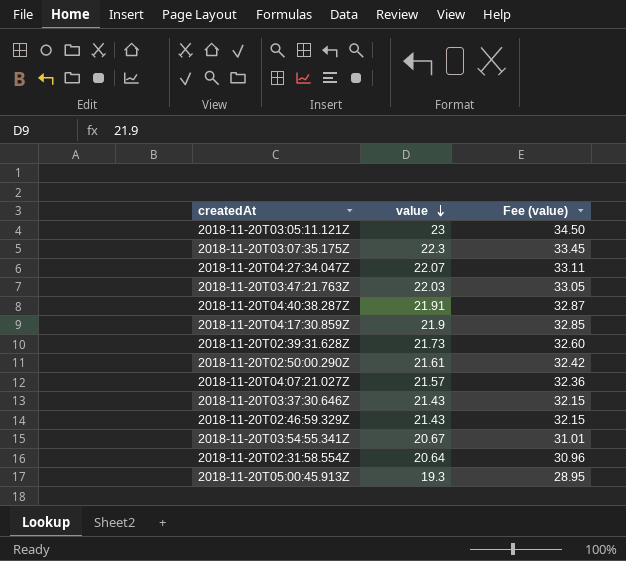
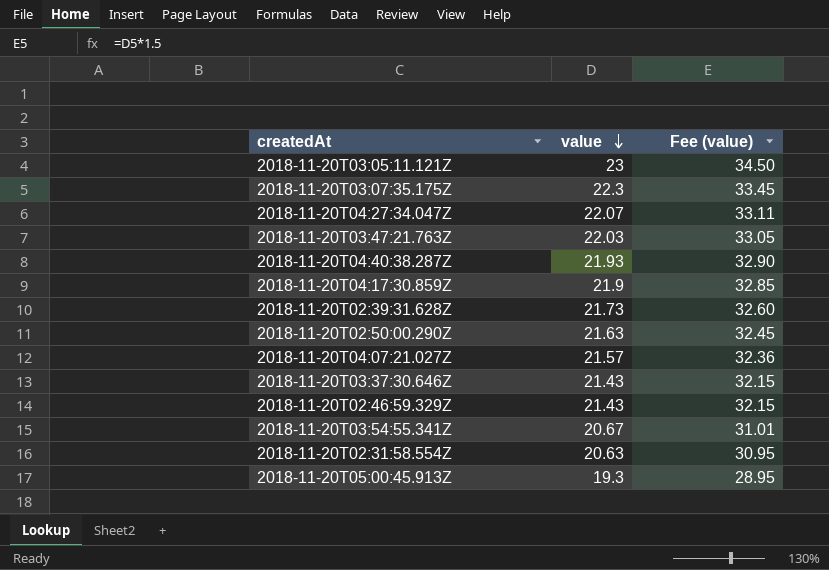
2018-11-20T04:40:38.287Z | value: 21.91 -> 21.93
2018-11-20T04:40:38.287Z | Fee (value): 32.87 -> 32.90
2018-11-20T02:50:00.290Z | value: 21.61 -> 21.63
2018-11-20T02:50:00.290Z | Fee (value): 32.42 -> 32.45
2018-11-20T02:31:58.554Z | value: 20.64 -> 20.63
2018-11-20T02:31:58.554Z | Fee (value): 30.96 -> 30.95

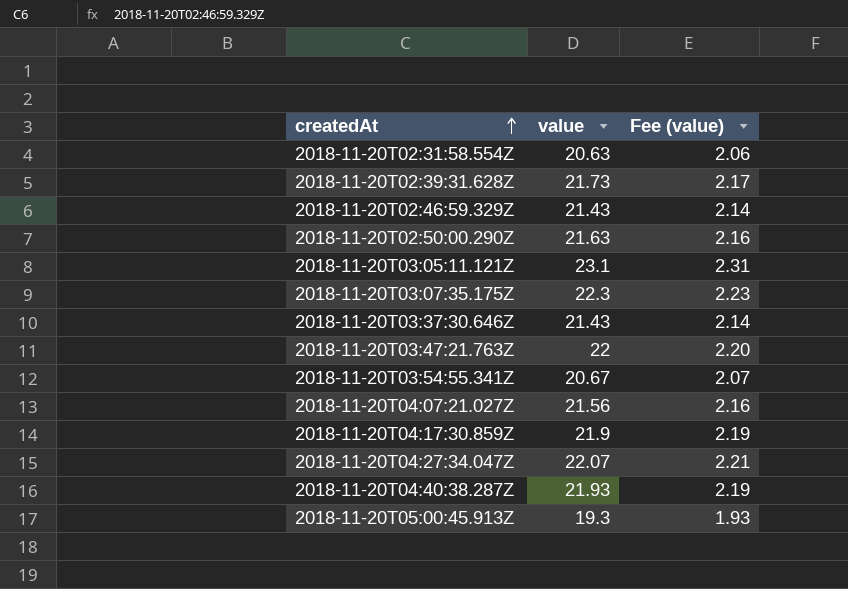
row order: value descending -> createdAt ascending
column Fee (value) | formula: [value] * 1.5 -> [value] * 0.1
2018-11-20T03:05:11.121Z | value: 23 -> 23.1
2018-11-20T03:47:21.763Z | value: 22.03 -> 22
2018-11-20T04:07:21.027Z | value: 21.57 -> 21.56

